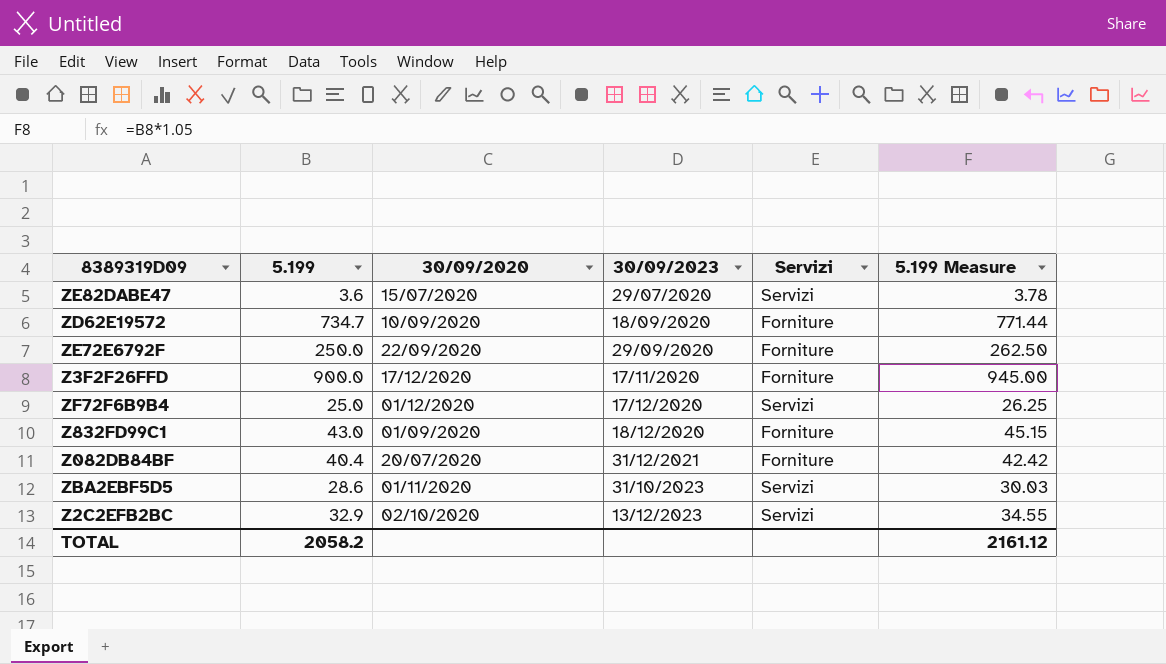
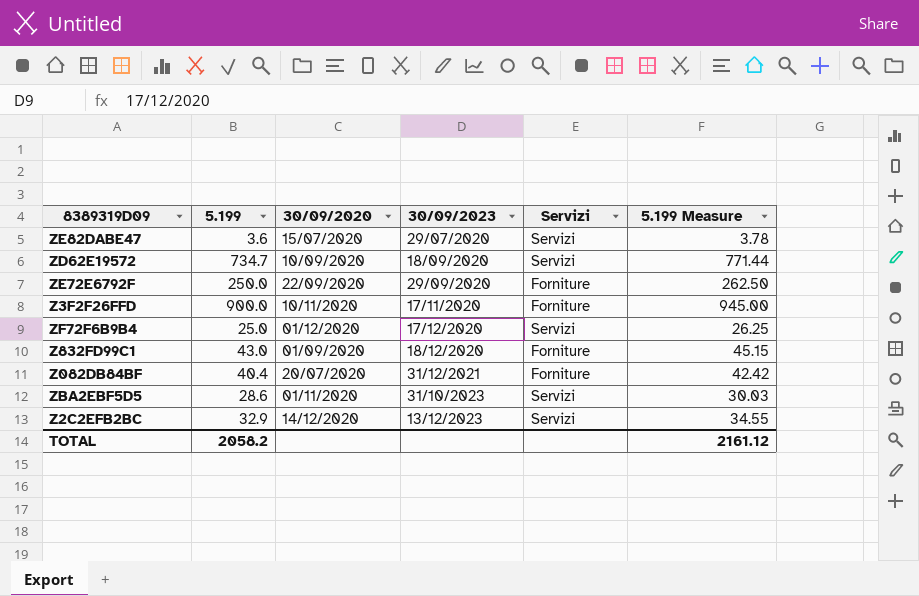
ZD62E19572 | Servizi: Forniture -> Servizi
Z3F2F26FFD | 30/09/2020: 17/12/2020 -> 10/11/2020
Z2C2EFB2BC | 30/09/2020: 02/10/2020 -> 14/12/2020

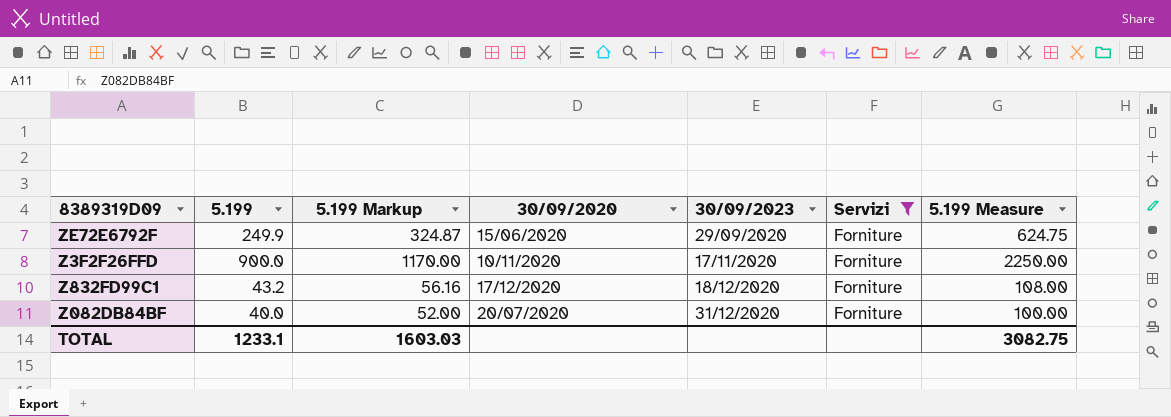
filter: none -> Servizi = Forniture
column 5.199 Markup | formula: none -> [5.199] * 1.3
column 5.199 Measure | formula: [5.199] * 1.05 -> [5.199] * 2.5
ZE72E6792F | 5.199: 250.0 -> 249.9
ZE72E6792F | 30/09/2020: 22/09/2020 -> 15/06/2020
Z832FD99C1 | 5.199: 43.0 -> 43.2
Z832FD99C1 | 30/09/2020: 01/09/2020 -> 17/12/2020
Z082DB84BF | 5.199: 40.4 -> 40.0
Z082DB84BF | 30/09/2023: 31/12/2021 -> 31/12/2020
TOTAL | 5.199: 2058.2 -> 1233.1
TOTAL | 5.199 Measure: 2161.12 -> 3082.75

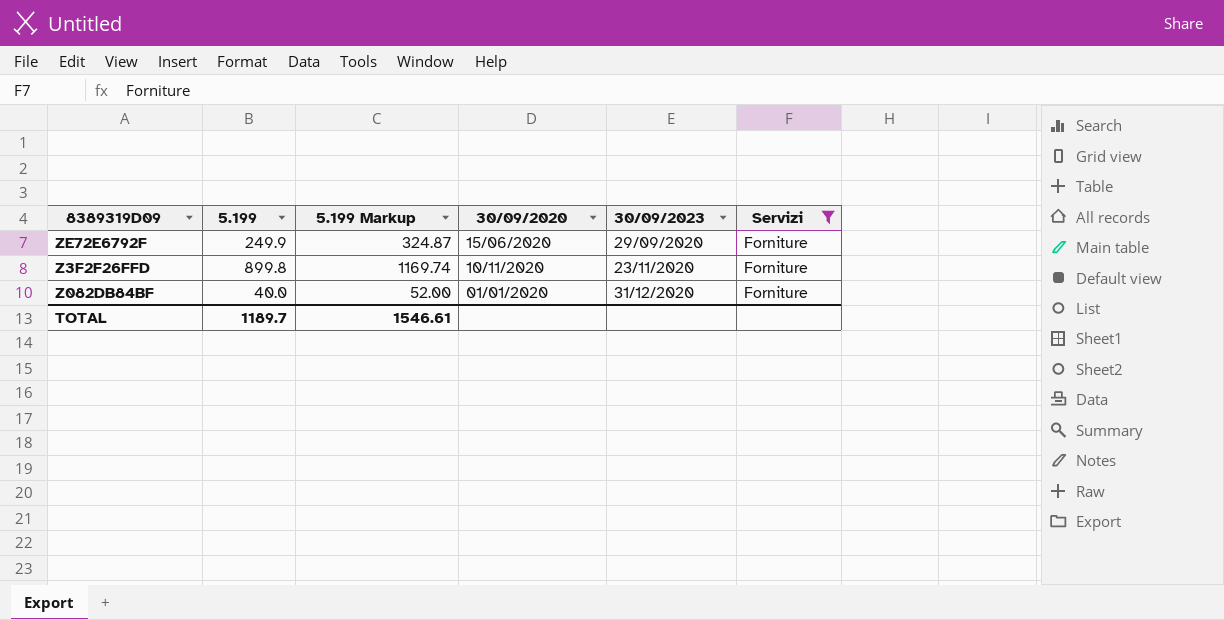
column 5.199 Measure | formula: [5.199] * 2.5 -> none
row Z832FD99C1: 43.2 | 56.16 | 17/12/2020 | 18/12/2020 | Forniture | 108.00 -> none
Z3F2F26FFD | 5.199: 900.0 -> 899.8
Z3F2F26FFD | 5.199 Markup: 1170.00 -> 1169.74
Z3F2F26FFD | 30/09/2023: 17/11/2020 -> 23/11/2020
Z082DB84BF | 30/09/2020: 20/07/2020 -> 01/01/2020
TOTAL | 5.199: 1233.1 -> 1189.7
TOTAL | 5.199 Markup: 1603.03 -> 1546.61

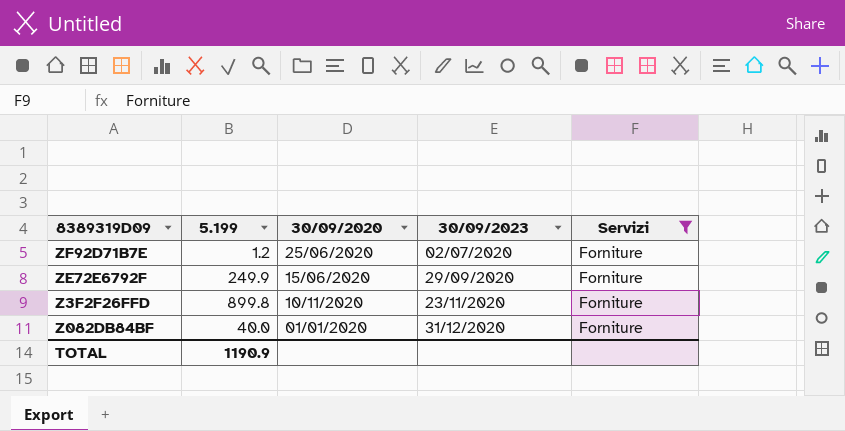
column 5.199 Markup | formula: [5.199] * 1.3 -> none
row ZF92D71B7E: none -> 1.2 | 25/06/2020 | 02/07/2020 | Forniture
TOTAL | 5.199: 1189.7 -> 1190.9

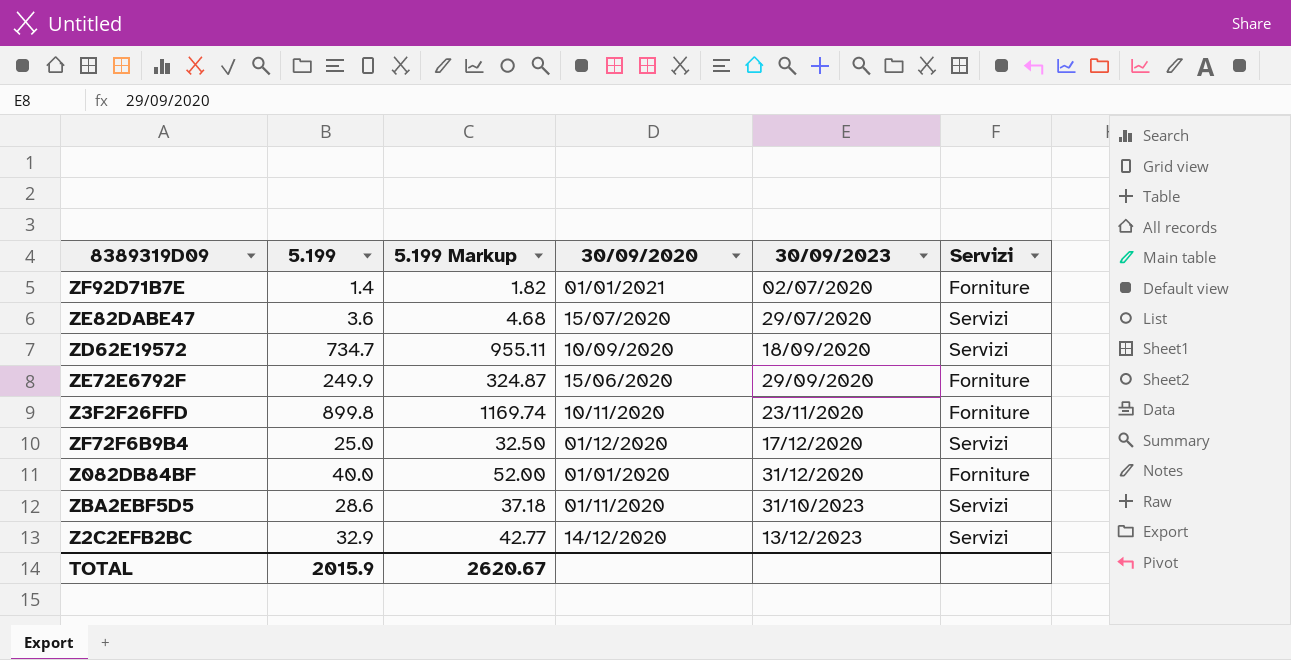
filter: Servizi = Forniture -> none
column 5.199 Markup | formula: none -> [5.199] * 1.3
ZF92D71B7E | 5.199: 1.2 -> 1.4
ZF92D71B7E | 30/09/2020: 25/06/2020 -> 01/01/2021
TOTAL | 5.199: 1190.9 -> 2015.9

